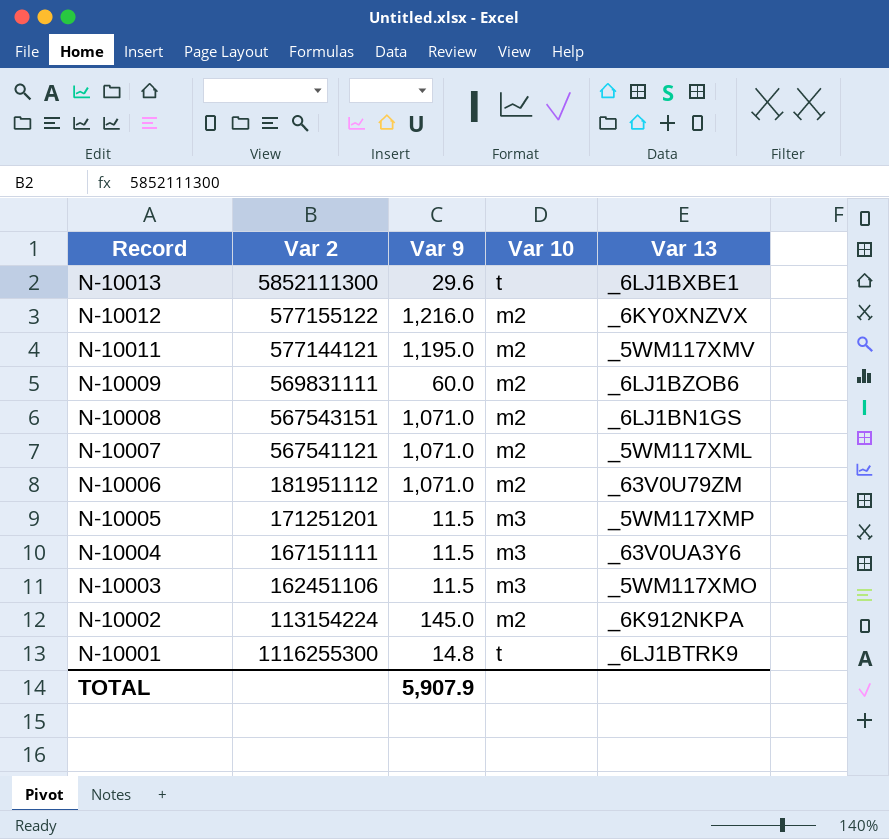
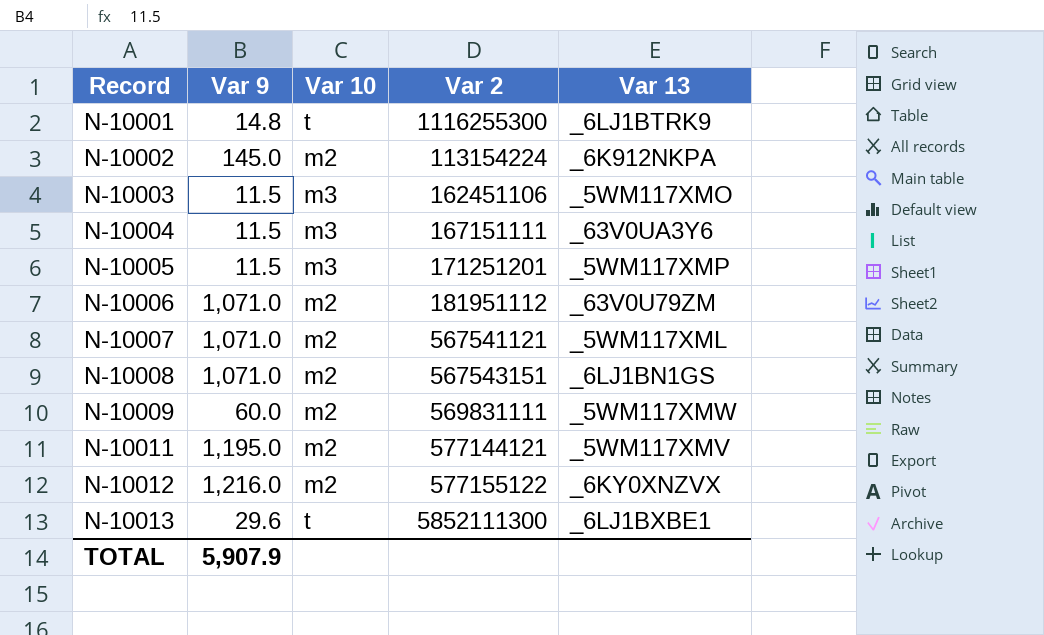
row order: Record descending -> Record ascending
column Var 2 | position: 2 -> 4
N-10009 | Var 13: _6LJ1BZOB6 -> _5WM117XMW

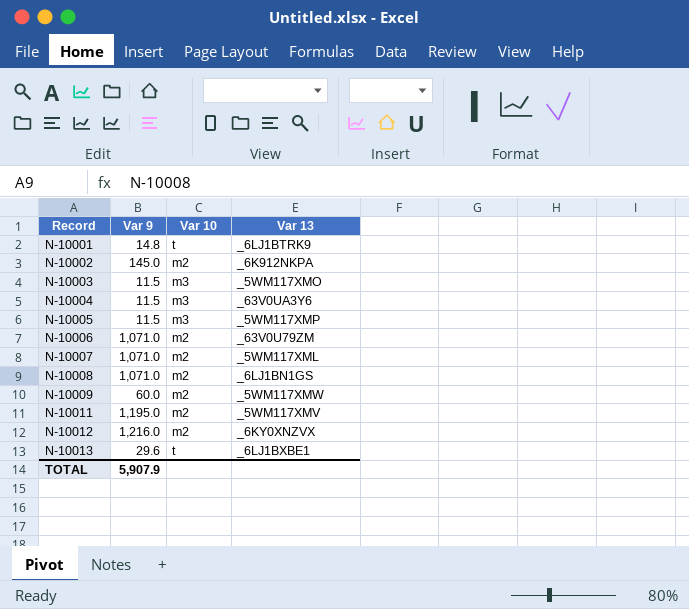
column Var 2 | position: 4 -> none

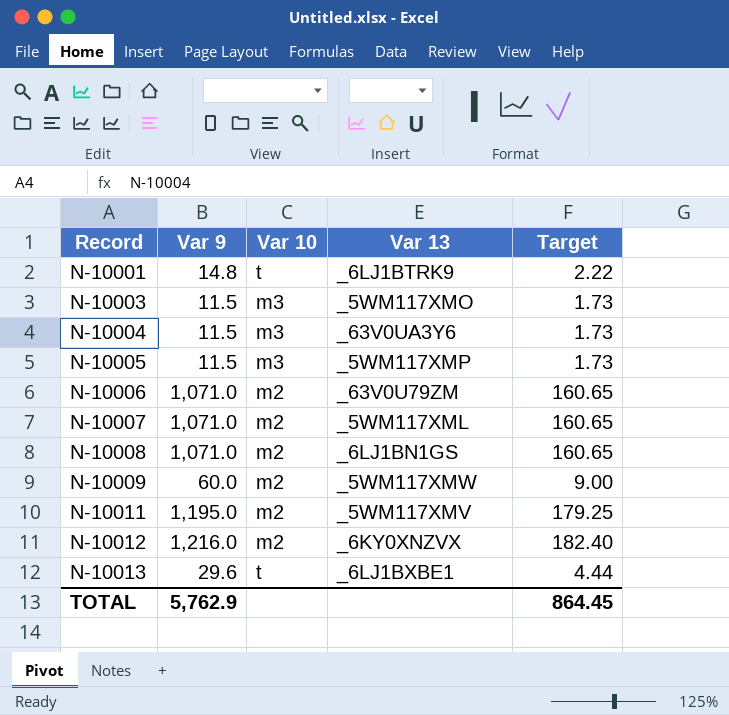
column Target | formula: none -> [Var 9] * 0.15
row N-10002: 145.0 | m2 | _6K912NKPA -> none
TOTAL | Var 9: 5,907.9 -> 5,762.9

